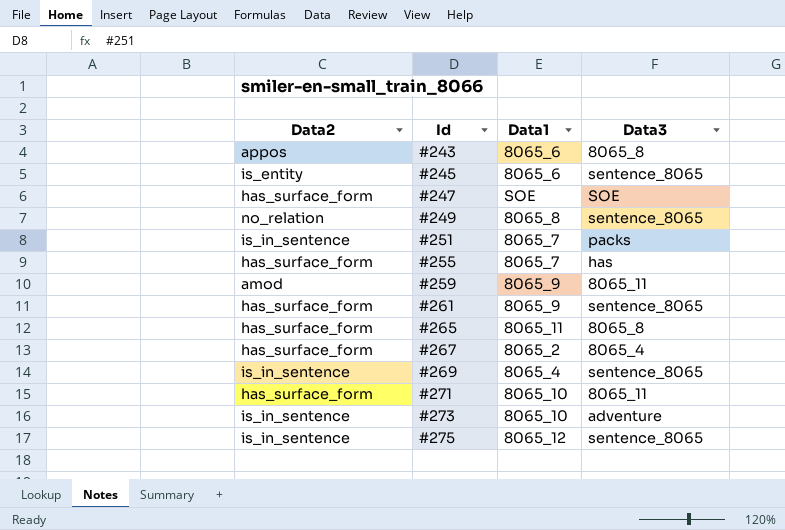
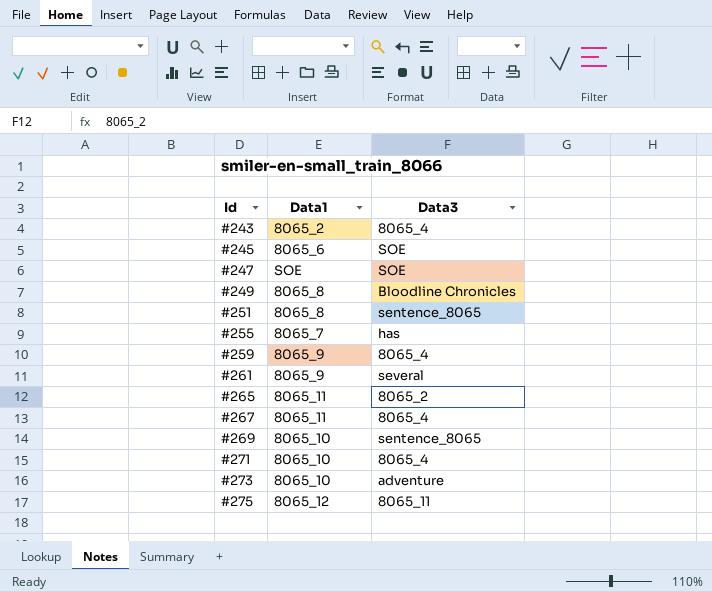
column Data2 | position: 1 -> none
#243 | Data1: 8065_6 -> 8065_2
#243 | Data3: 8065_8 -> 8065_4
#245 | Data3: sentence_8065 -> SOE
#249 | Data3: sentence_8065 -> Bloodline Chronicles
#251 | Data1: 8065_7 -> 8065_8
#251 | Data3: packs -> sentence_8065
#259 | Data3: 8065_11 -> 8065_4
#261 | Data3: sentence_8065 -> several
#265 | Data3: 8065_8 -> 8065_2
#267 | Data1: 8065_2 -> 8065_11
#269 | Data1: 8065_4 -> 8065_10
#271 | Data3: 8065_11 -> 8065_4
#275 | Data3: sentence_8065 -> 8065_11

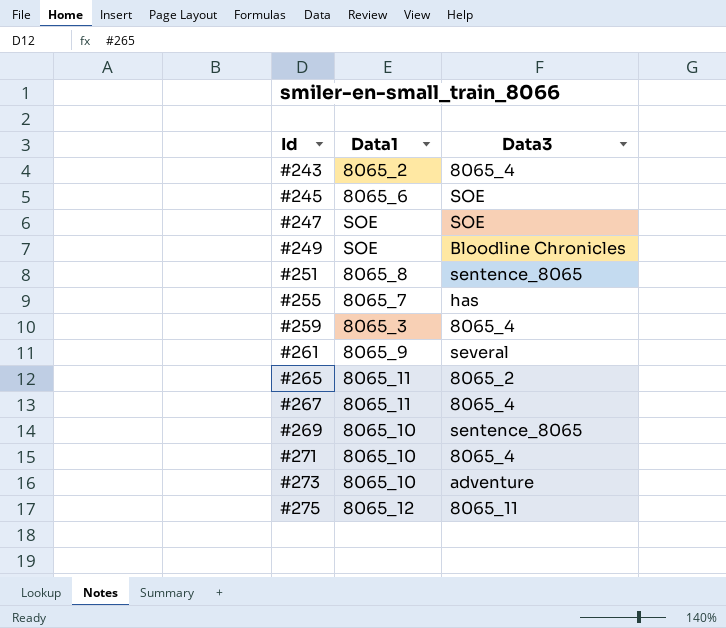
#249 | Data1: 8065_8 -> SOE
#259 | Data1: 8065_9 -> 8065_3

